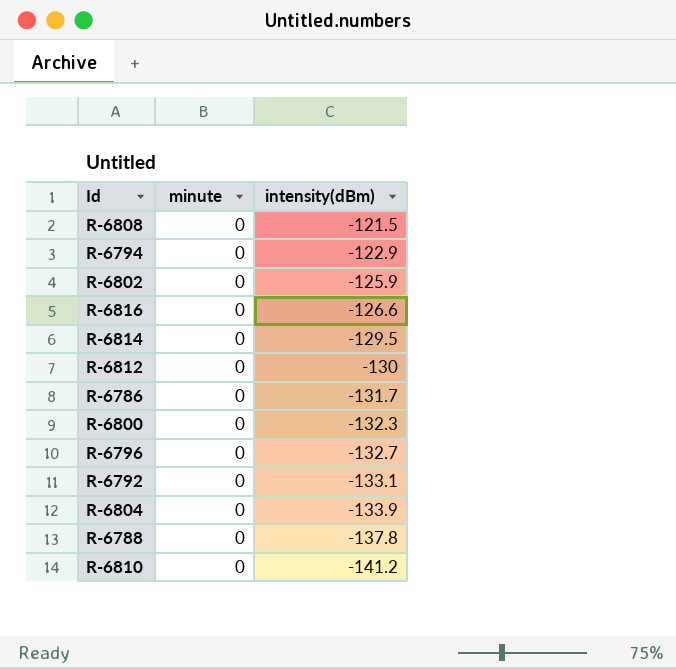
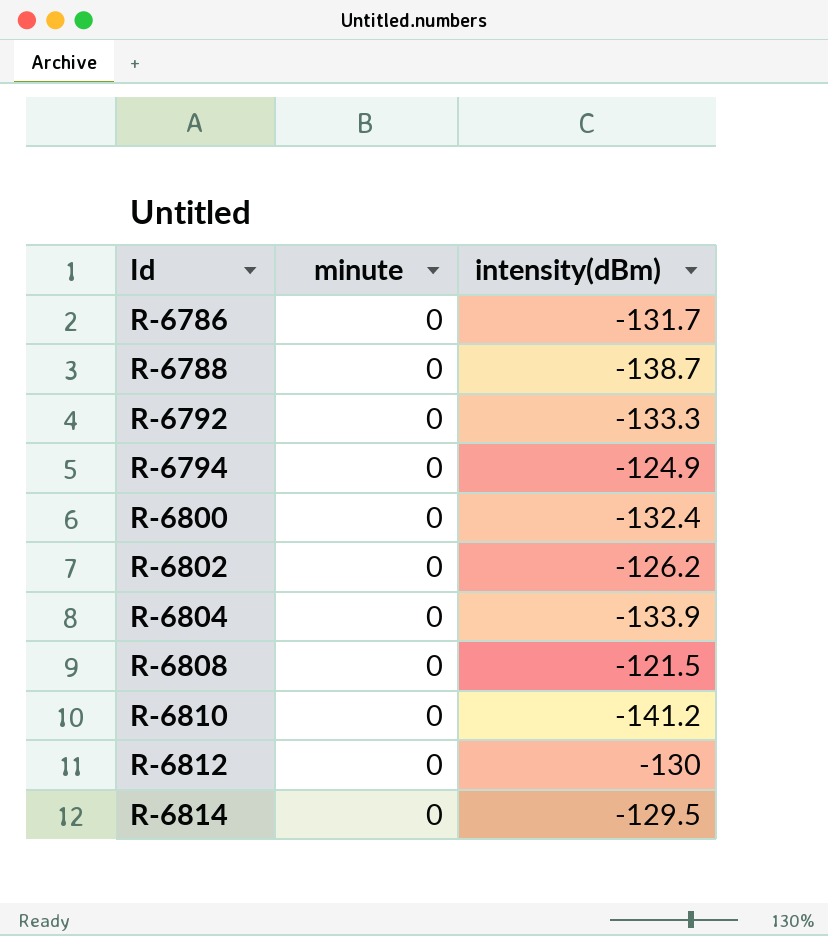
row order: intensity(dBm) descending -> Id ascending
row R-6816: 0 | -126.6 -> none
row R-6796: 0 | -132.7 -> none
R-6788 | intensity(dBm): -137.8 -> -138.7
R-6792 | intensity(dBm): -133.1 -> -133.3
R-6794 | intensity(dBm): -122.9 -> -124.9
R-6800 | intensity(dBm): -132.3 -> -132.4
R-6802 | intensity(dBm): -125.9 -> -126.2

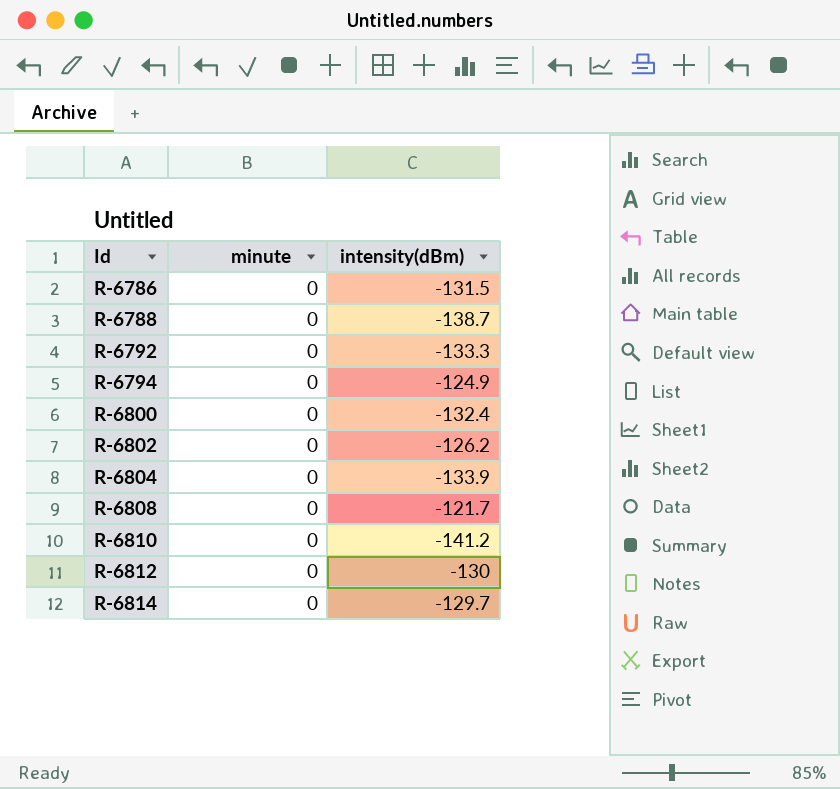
R-6786 | intensity(dBm): -131.7 -> -131.5
R-6808 | intensity(dBm): -121.5 -> -121.7
R-6814 | intensity(dBm): -129.5 -> -129.7

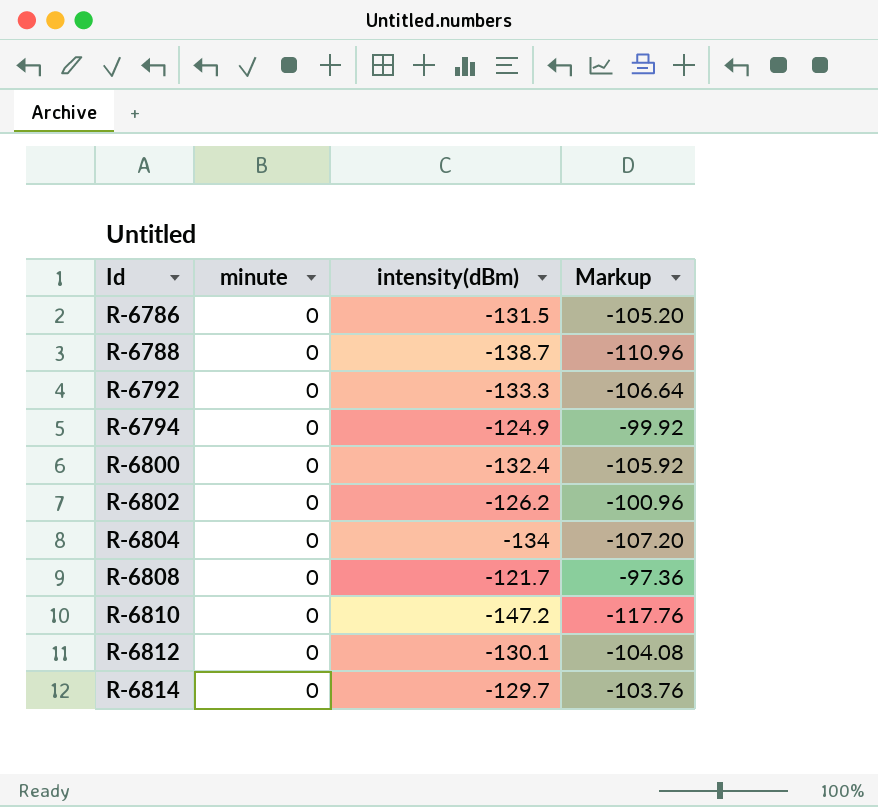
column Markup | formula: none -> [intensity(dBm)] * 0.8
R-6804 | intensity(dBm): -133.9 -> -134
R-6810 | intensity(dBm): -141.2 -> -147.2
R-6812 | intensity(dBm): -130 -> -130.1

